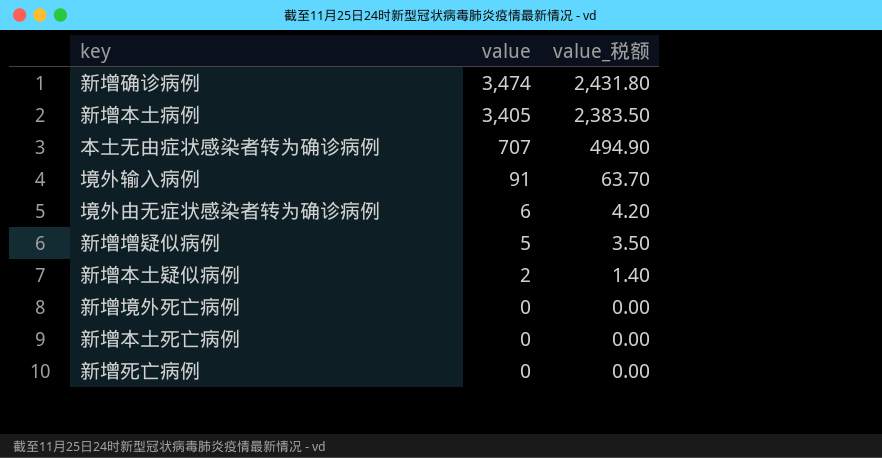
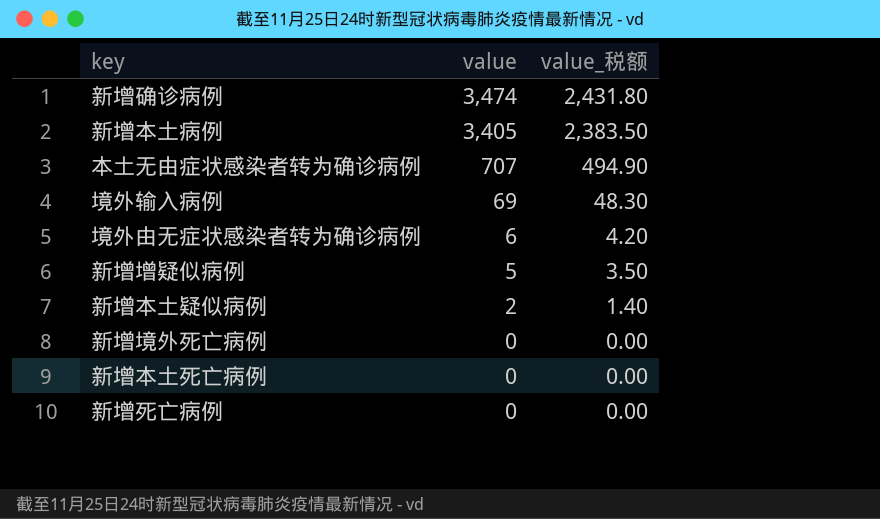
境外输入病例 | value: 91 -> 69
境外输入病例 | value_税额: 63.70 -> 48.30

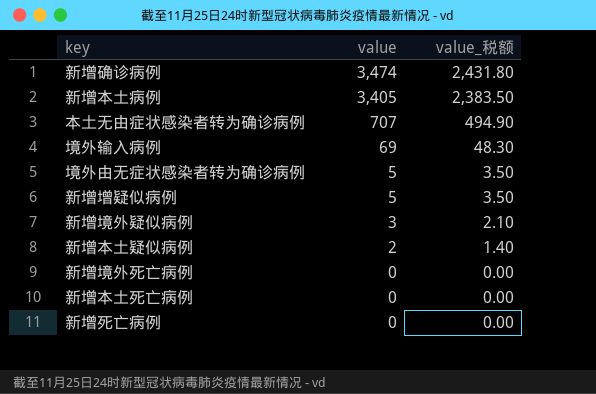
境外由无症状感染者转为确诊病例 | value: 6 -> 5
境外由无症状感染者转为确诊病例 | value_税额: 4.20 -> 3.50
row 新增境外疑似病例: none -> 3 | 2.10

